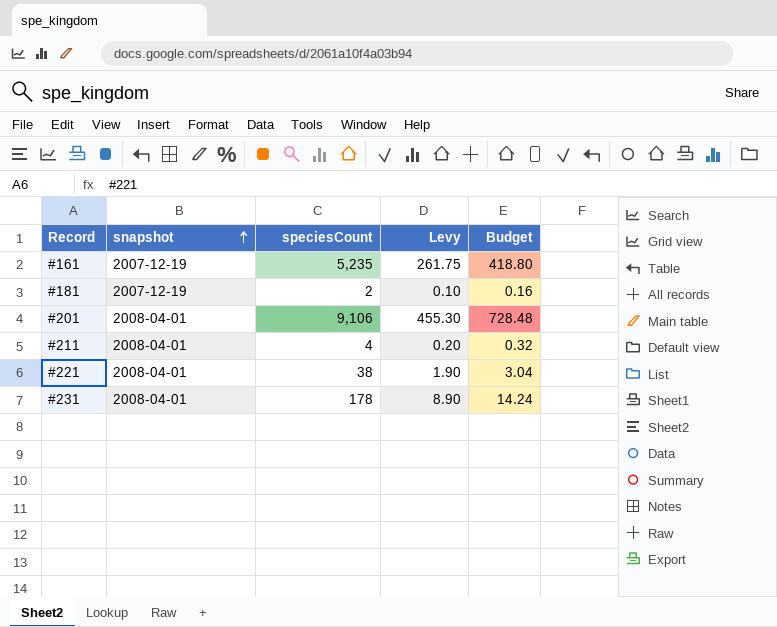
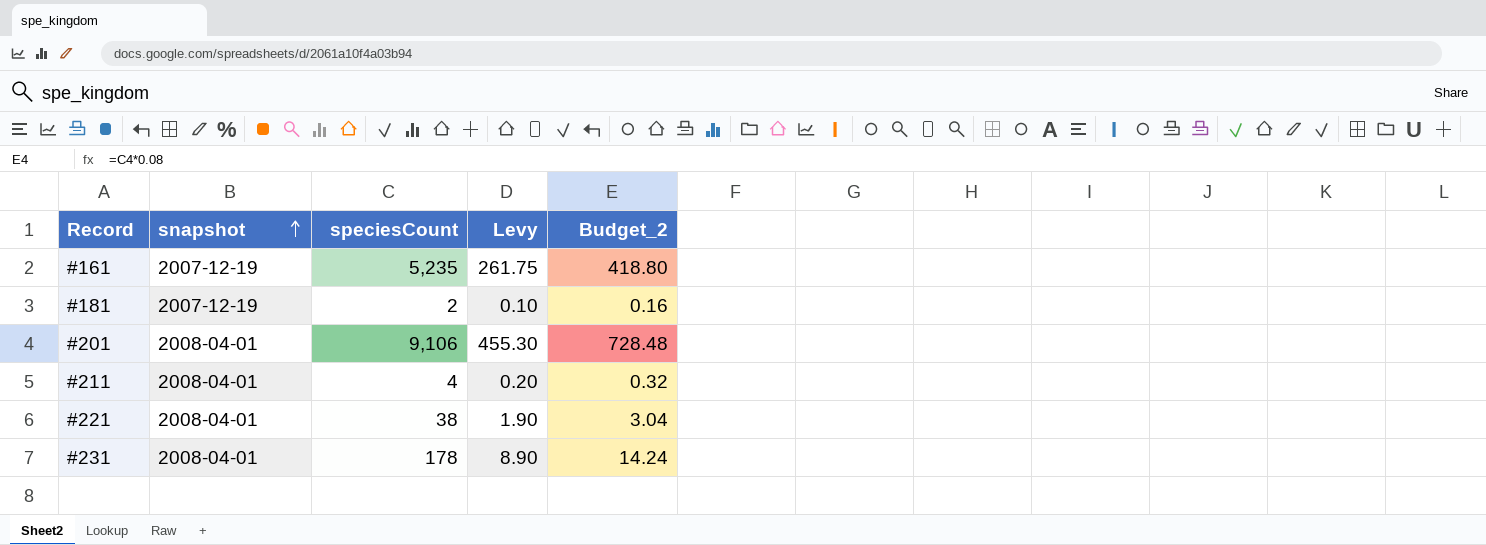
column name: Budget -> Budget_2

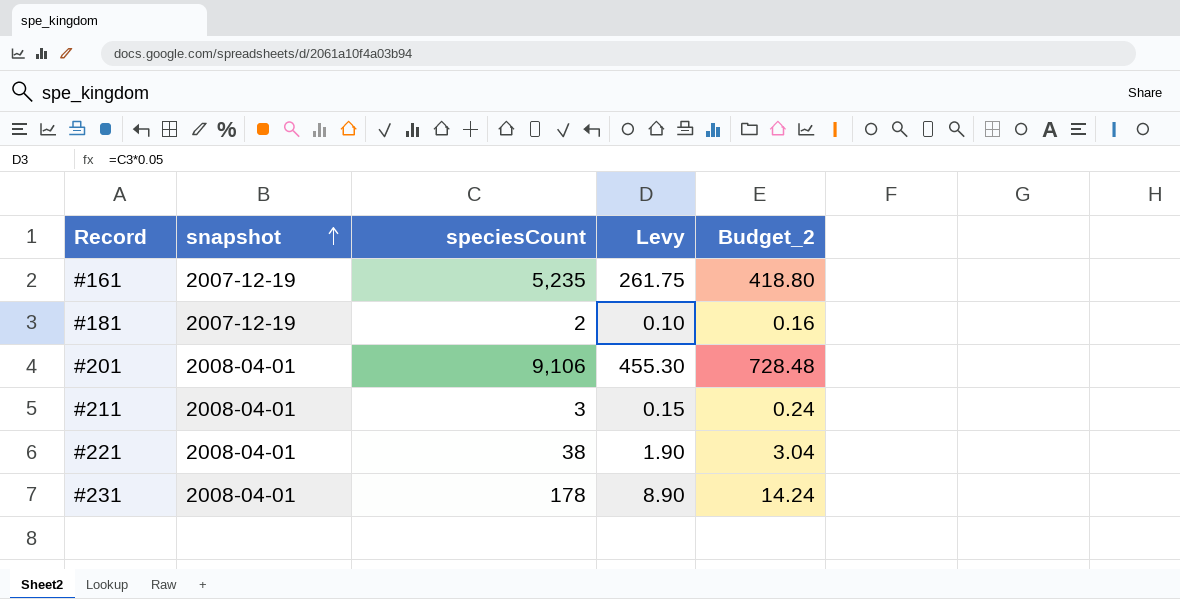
#211 | speciesCount: 4 -> 3
#211 | Levy: 0.20 -> 0.15
#211 | Budget_2: 0.32 -> 0.24

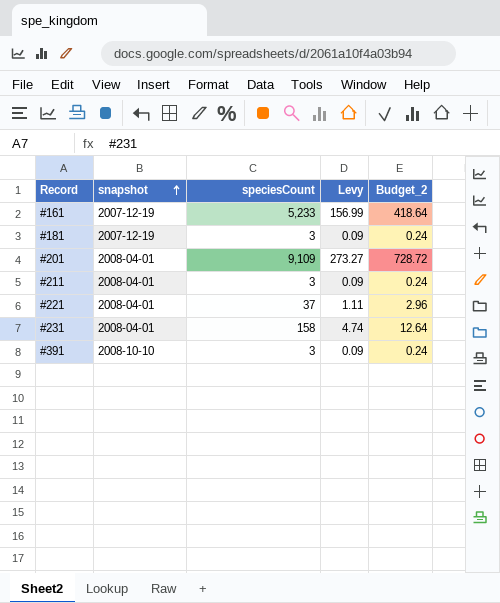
column Levy | formula: [speciesCount] * 0.05 -> [speciesCount] * 0.03
#161 | speciesCount: 5,235 -> 5,233
#161 | Budget_2: 418.80 -> 418.64
#181 | speciesCount: 2 -> 3
#181 | Budget_2: 0.16 -> 0.24
#201 | speciesCount: 9,106 -> 9,109
#201 | Budget_2: 728.48 -> 728.72
#221 | speciesCount: 38 -> 37
#221 | Budget_2: 3.04 -> 2.96
#231 | speciesCount: 178 -> 158
#231 | Budget_2: 14.24 -> 12.64
row #391: none -> 2008-10-10 | 3 | 0.09 | 0.24

